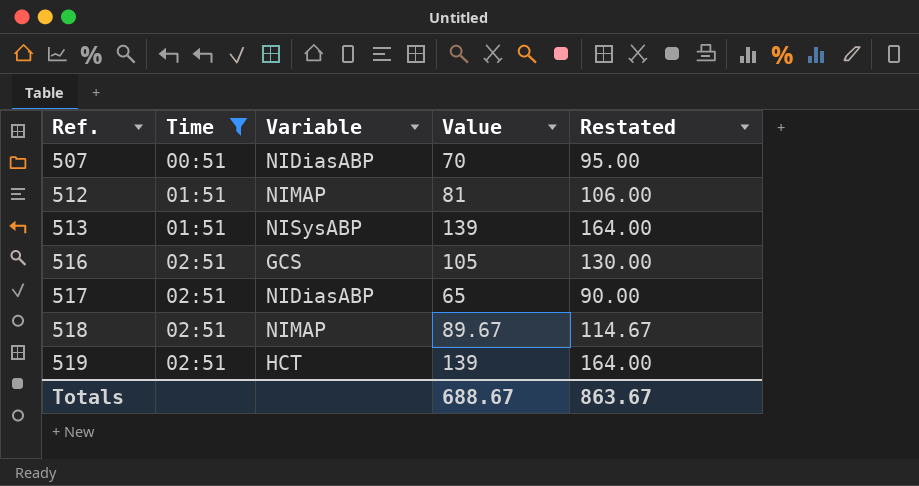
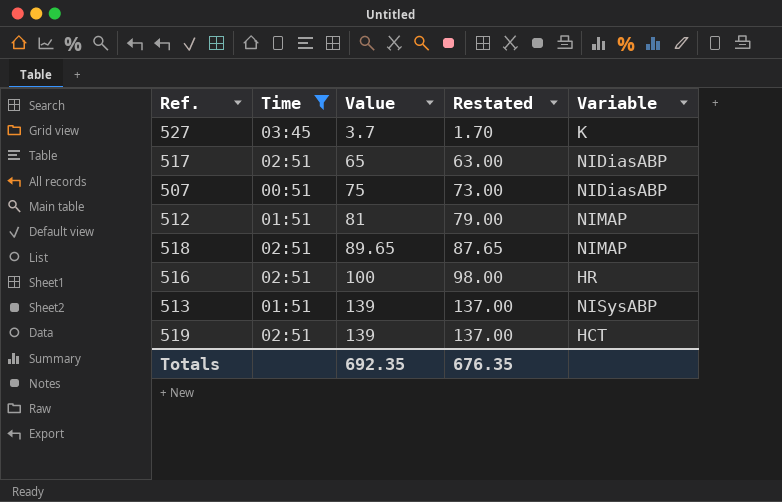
row order: Ref. ascending -> Value ascending
column Restated | formula: [Value] + 25 -> [Value] - 2
column Variable | position: 3 -> 5
row 527: none -> 03:45 | 3.7 | 1.70 | K
507 | Value: 70 -> 75
518 | Value: 89.67 -> 89.65
516 | Value: 105 -> 100
516 | Variable: GCS -> HR
Totals | Value: 688.67 -> 692.35
Totals | Restated: 863.67 -> 676.35

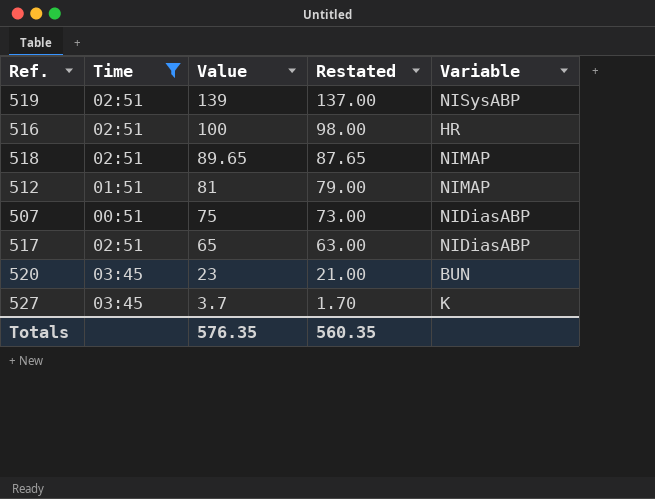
row order: Value ascending -> Value descending
row 513: 01:51 | 139 | 137.00 | NISysABP -> none
519 | Variable: HCT -> NISysABP
row 520: none -> 03:45 | 23 | 21.00 | BUN
Totals | Value: 692.35 -> 576.35
Totals | Restated: 676.35 -> 560.35

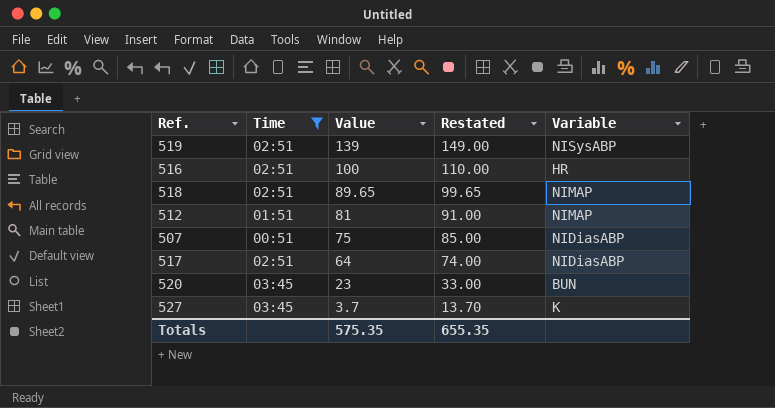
column Restated | formula: [Value] - 2 -> [Value] + 10
517 | Value: 65 -> 64
Totals | Value: 576.35 -> 575.35
Totals | Restated: 560.35 -> 655.35

